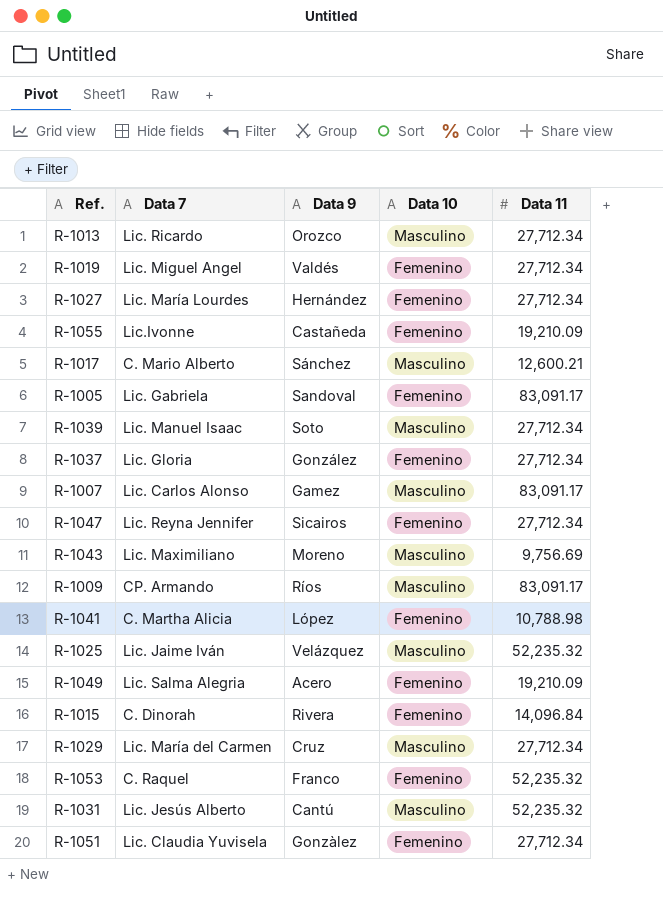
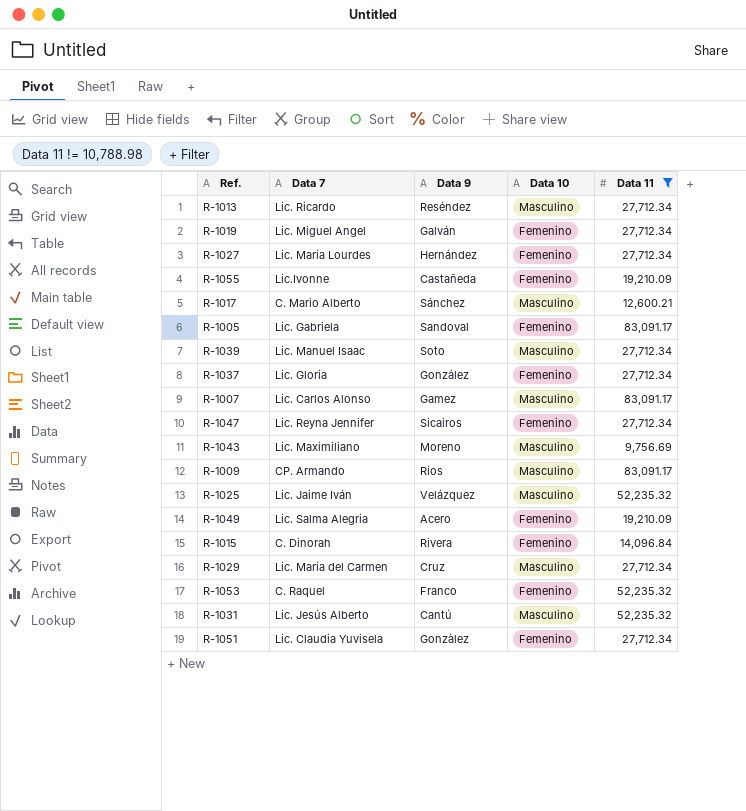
filter: none -> Data 11 != 10,788.98
R-1013 | Data 9: Orozco -> Reséndez
R-1019 | Data 9: Valdés -> Galván

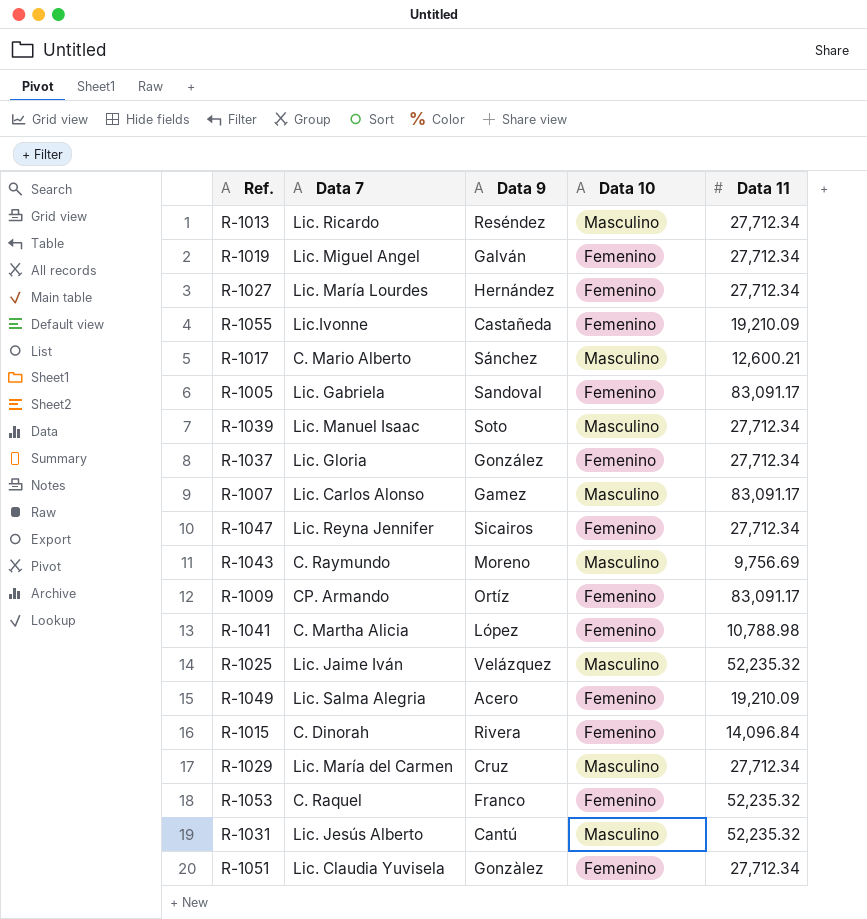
filter: Data 11 != 10,788.98 -> none
R-1043 | Data 7: Lic. Maximiliano -> C. Raymundo
R-1009 | Data 9: Ríos -> Ortíz
R-1009 | Data 10: Masculino -> Femenino

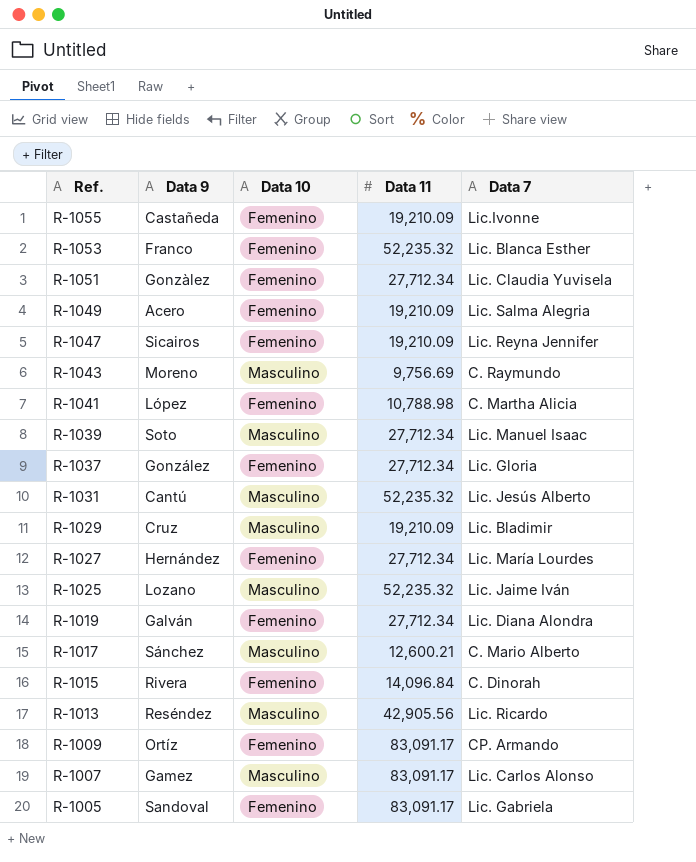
row order: none -> Ref. descending
column Data 7 | position: 2 -> 5
R-1053 | Data 7: C. Raquel -> Lic. Blanca Esther
R-1047 | Data 11: 27,712.34 -> 19,210.09
R-1029 | Data 11: 27,712.34 -> 19,210.09
R-1029 | Data 7: Lic. María del Carmen -> Lic. Bladimir
R-1025 | Data 9: Velázquez -> Lozano
R-1019 | Data 7: Lic. Miguel Angel -> Lic. Diana Alondra
R-1013 | Data 11: 27,712.34 -> 42,905.56

